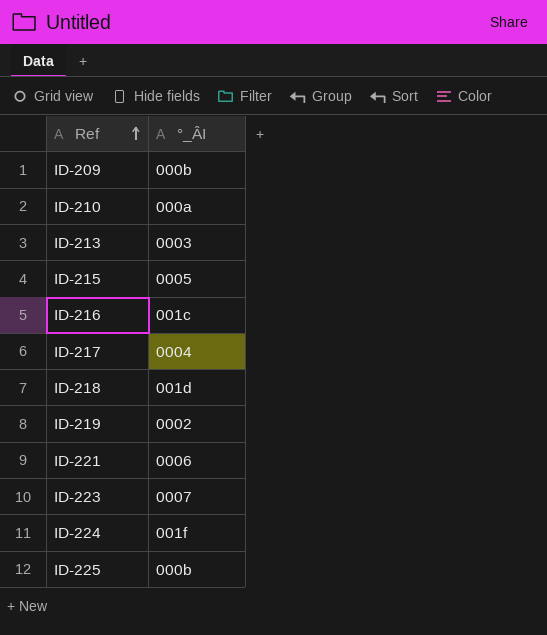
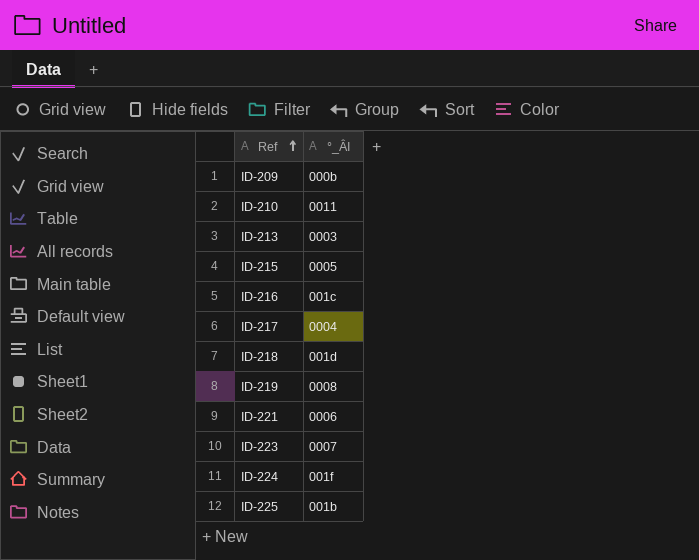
ID-210 | °_ÂI: 000a -> 0011
ID-219 | °_ÂI: 0002 -> 0008
ID-225 | °_ÂI: 000b -> 001b

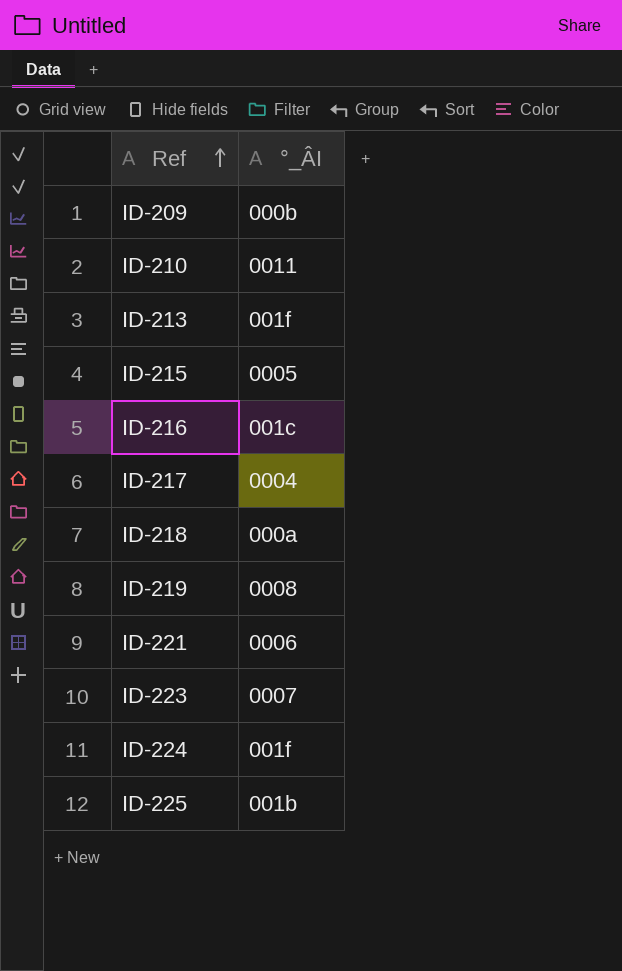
ID-213 | °_ÂI: 0003 -> 001f
ID-218 | °_ÂI: 001d -> 000a

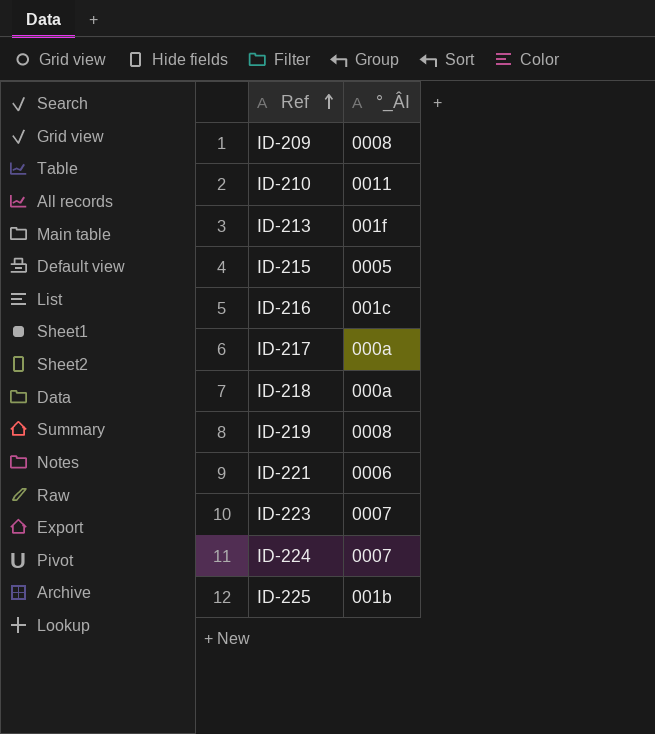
ID-209 | °_ÂI: 000b -> 0008
ID-217 | °_ÂI: 0004 -> 000a
ID-224 | °_ÂI: 001f -> 0007

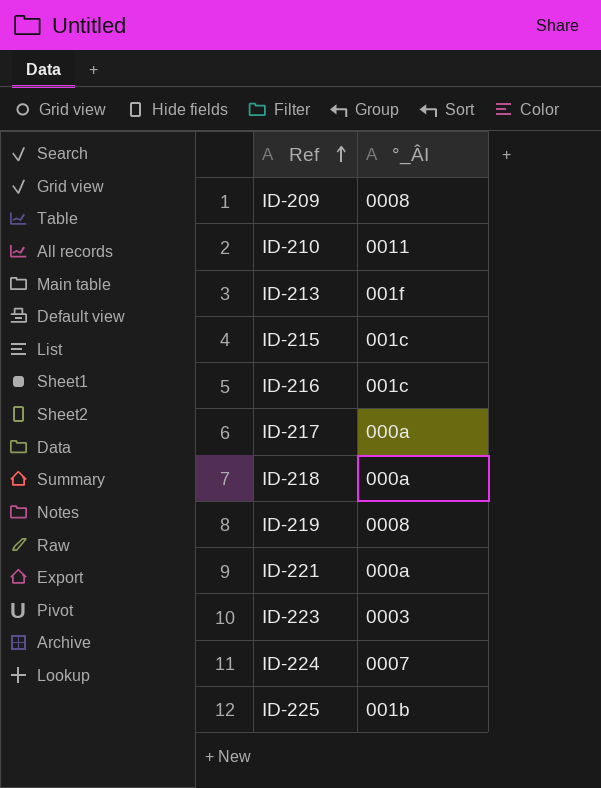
ID-215 | °_ÂI: 0005 -> 001c
ID-221 | °_ÂI: 0006 -> 000a
ID-223 | °_ÂI: 0007 -> 0003

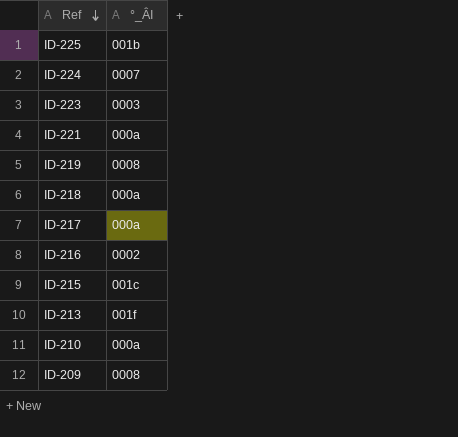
row order: Ref ascending -> Ref descending
ID-216 | °_ÂI: 001c -> 0002
ID-210 | °_ÂI: 0011 -> 000a

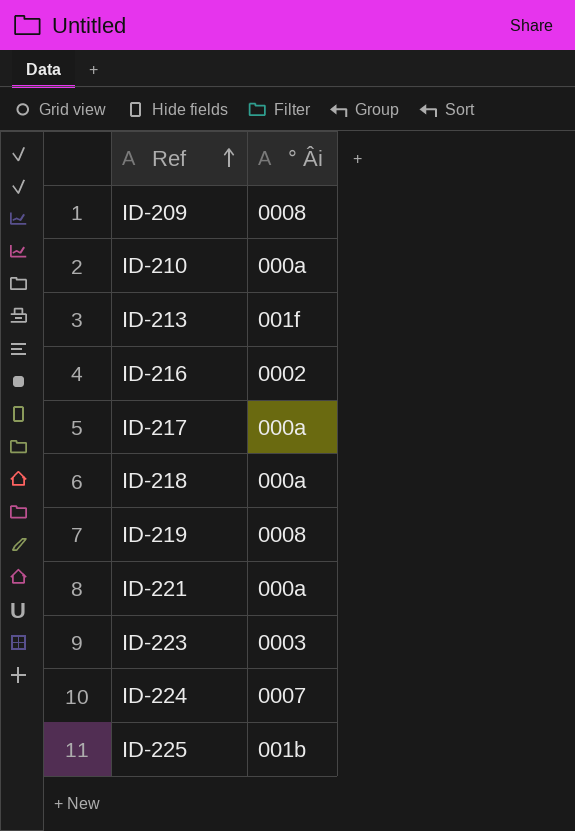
row order: Ref descending -> Ref ascending
column name: °_ÂI -> ° Âi
row ID-215: 001c -> none

